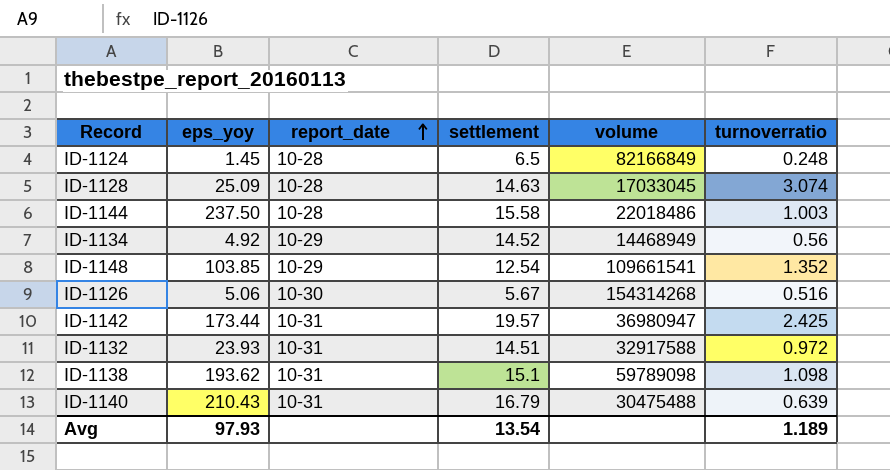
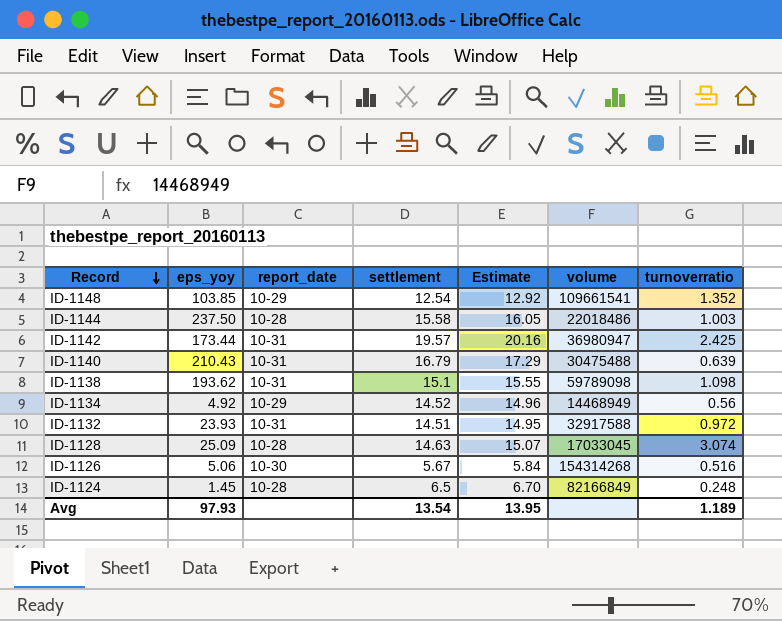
row order: report_date ascending -> Record descending
column Estimate | formula: none -> [settlement] * 1.03

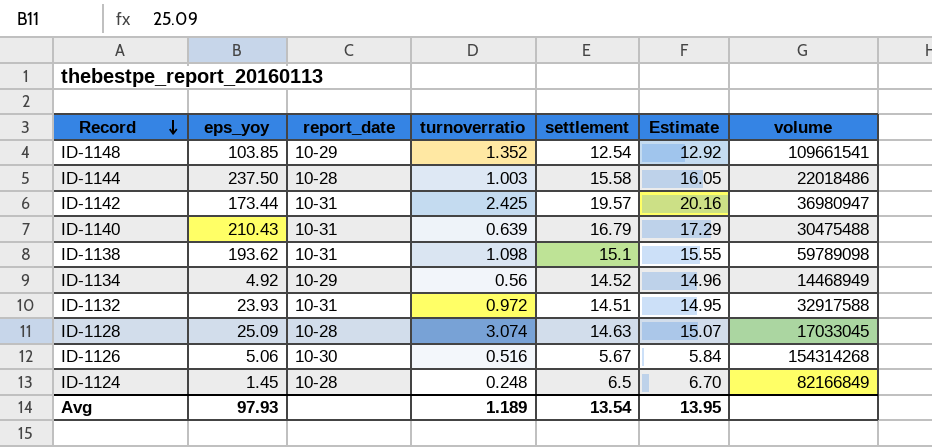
column turnoverratio | position: 7 -> 4

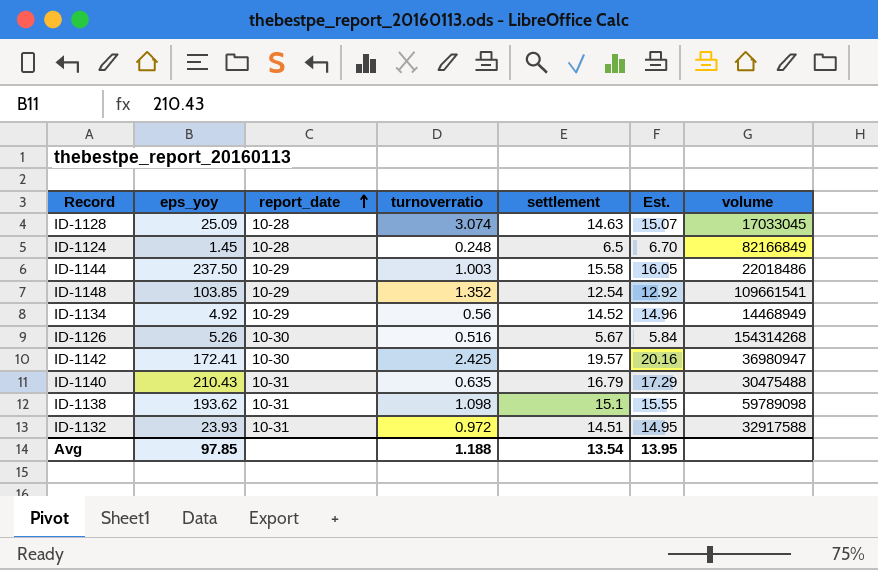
row order: Record descending -> report_date ascending
column name: Estimate -> Est.
ID-1144 | report_date: 10-28 -> 10-29
ID-1126 | eps_yoy: 5.06 -> 5.26
ID-1142 | eps_yoy: 173.44 -> 172.41
ID-1142 | report_date: 10-31 -> 10-30
ID-1140 | turnoverratio: 0.639 -> 0.635
Avg | eps_yoy: 97.93 -> 97.85
Avg | turnoverratio: 1.189 -> 1.188

